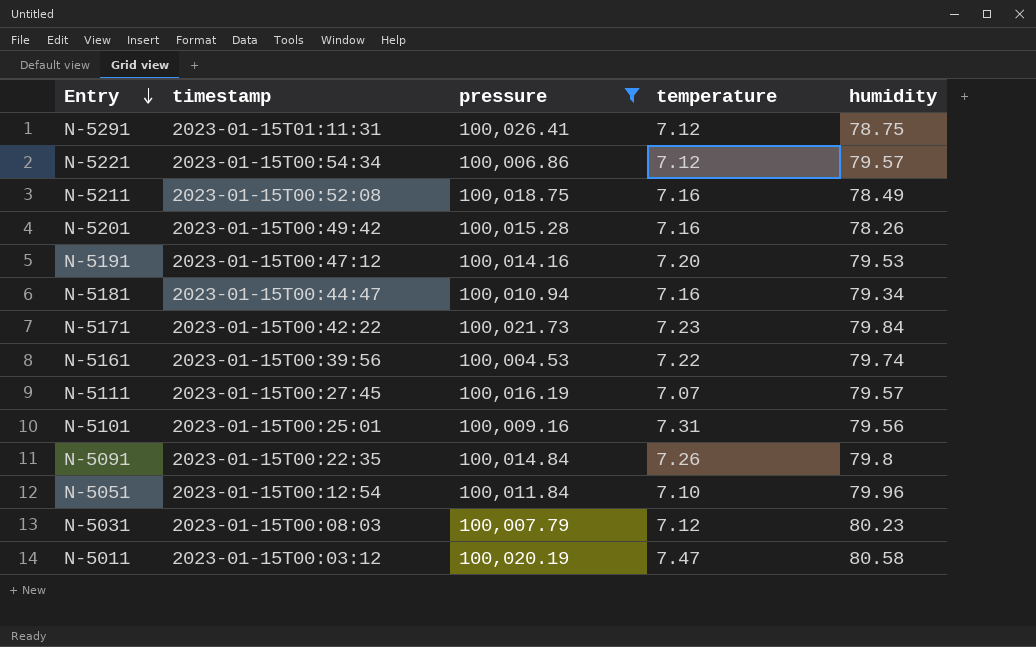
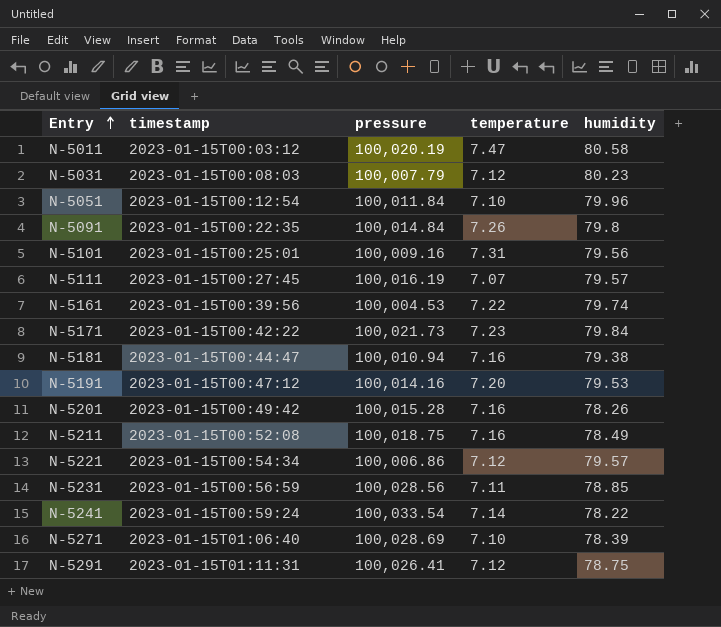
filter: pressure <= 100,026.41 -> none
row order: Entry descending -> Entry ascending
N-5181 | humidity: 79.34 -> 79.38

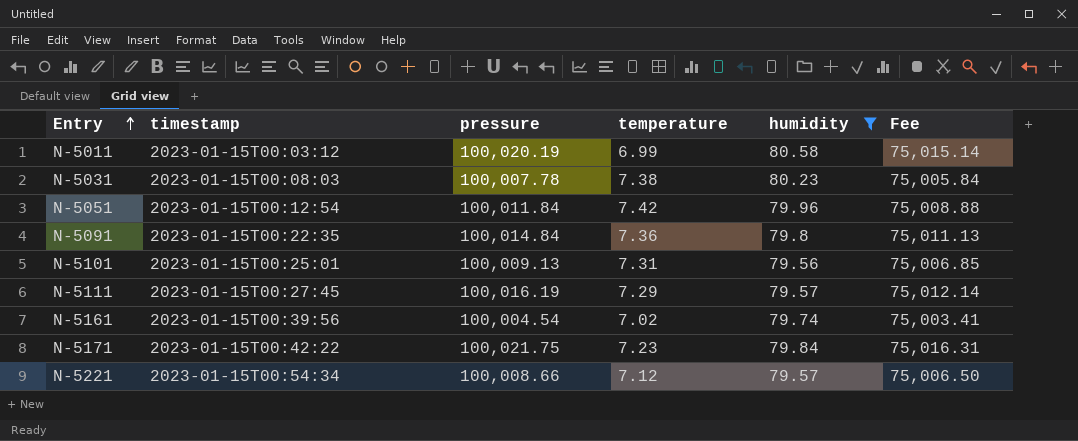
filter: none -> humidity >= 79.56
column Fee | formula: none -> [pressure] * 0.75
N-5011 | temperature: 7.47 -> 6.99
N-5031 | pressure: 100,007.79 -> 100,007.78
N-5031 | temperature: 7.12 -> 7.38
N-5051 | temperature: 7.10 -> 7.42
N-5091 | temperature: 7.26 -> 7.36
N-5101 | pressure: 100,009.16 -> 100,009.13
N-5111 | temperature: 7.07 -> 7.29
N-5161 | pressure: 100,004.53 -> 100,004.54
N-5161 | temperature: 7.22 -> 7.02
N-5171 | pressure: 100,021.73 -> 100,021.75
N-5221 | pressure: 100,006.86 -> 100,008.66

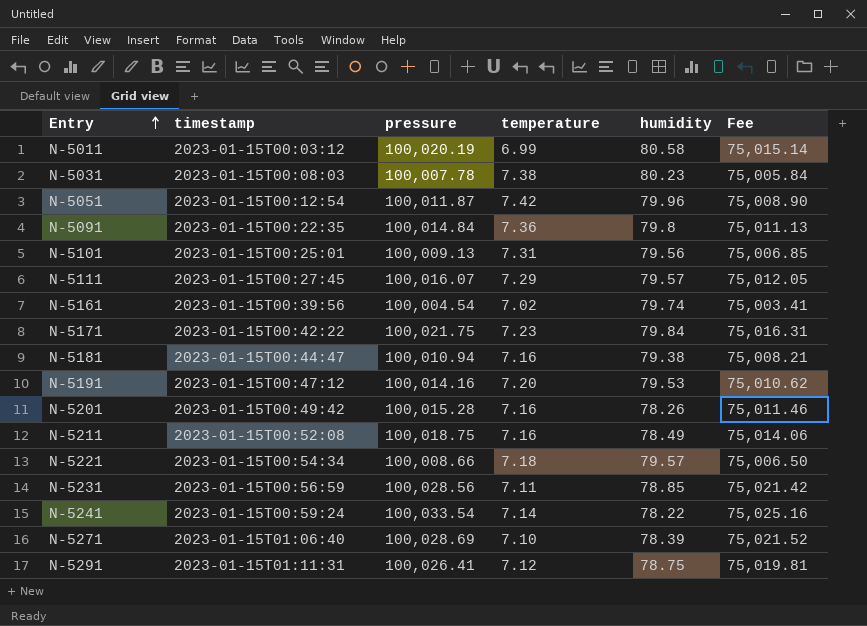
filter: humidity >= 79.56 -> none
N-5051 | pressure: 100,011.84 -> 100,011.87
N-5051 | Fee: 75,008.88 -> 75,008.90
N-5111 | pressure: 100,016.19 -> 100,016.07
N-5111 | Fee: 75,012.14 -> 75,012.05
N-5221 | temperature: 7.12 -> 7.18

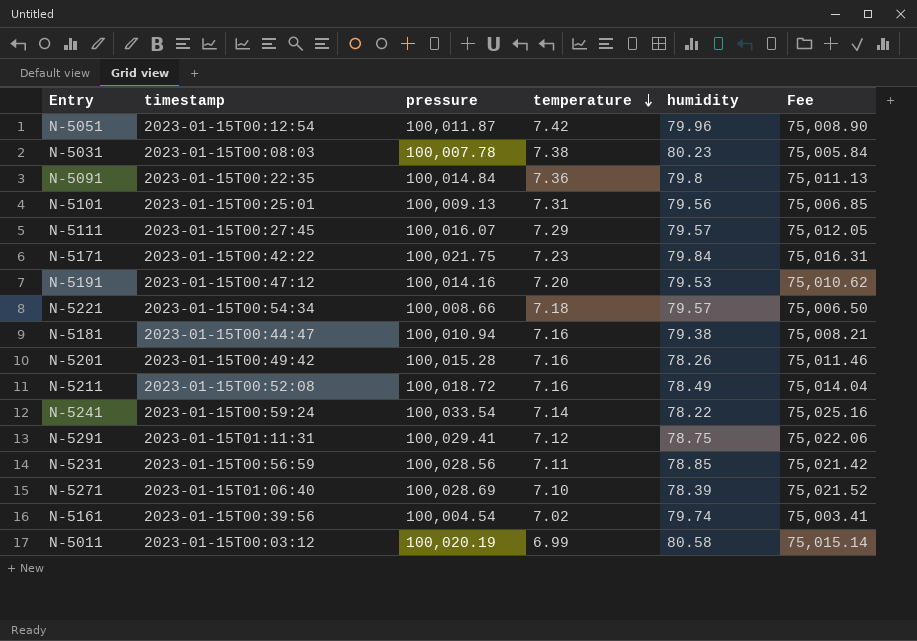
row order: Entry ascending -> temperature descending
N-5211 | pressure: 100,018.75 -> 100,018.72
N-5211 | Fee: 75,014.06 -> 75,014.04
N-5291 | pressure: 100,026.41 -> 100,029.41
N-5291 | Fee: 75,019.81 -> 75,022.06

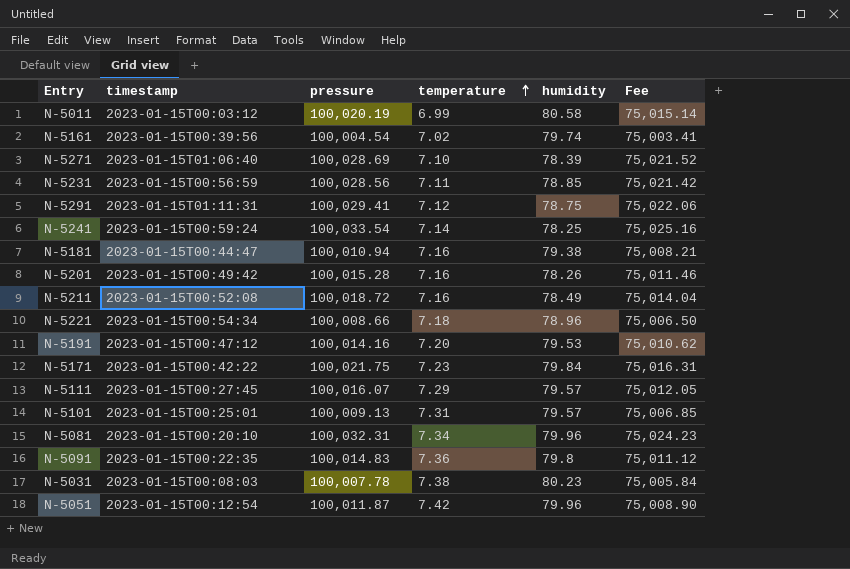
row order: temperature descending -> temperature ascending
N-5241 | humidity: 78.22 -> 78.25
N-5221 | humidity: 79.57 -> 78.96
N-5101 | humidity: 79.56 -> 79.57
row N-5081: none -> 2023-01-15T00:20:10 | 100,032.31 | 7.34 | 79.96 | 75,024.23
N-5091 | pressure: 100,014.84 -> 100,014.83
N-5091 | Fee: 75,011.13 -> 75,011.12

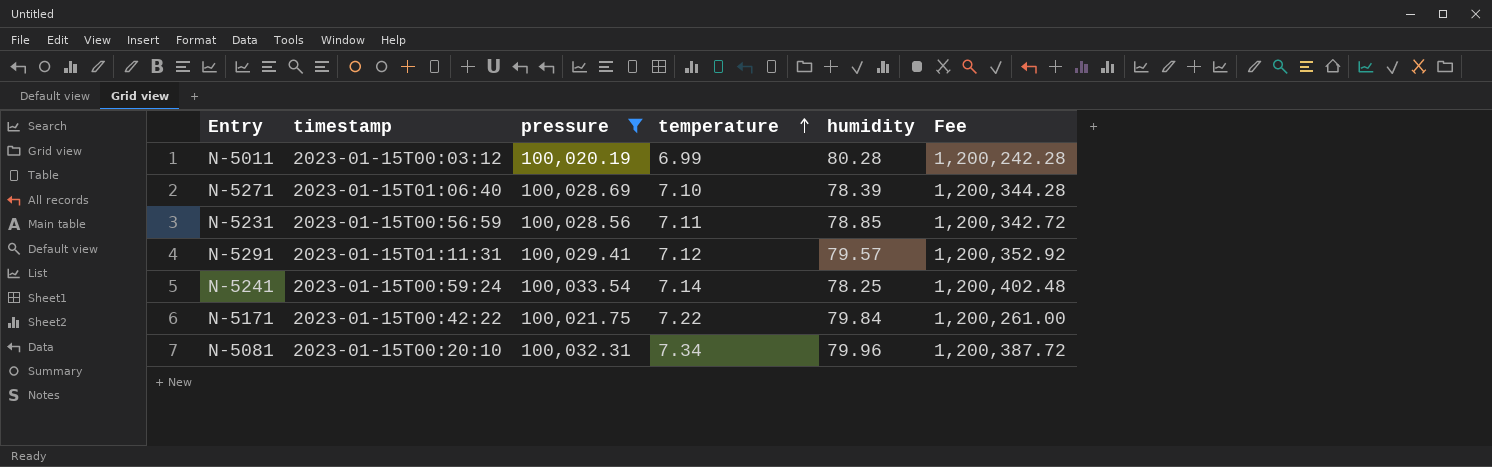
filter: none -> pressure >= 100,020.19
column Fee | formula: [pressure] * 0.75 -> [pressure] * 12
N-5011 | humidity: 80.58 -> 80.28
N-5291 | humidity: 78.75 -> 79.57
N-5171 | temperature: 7.23 -> 7.22

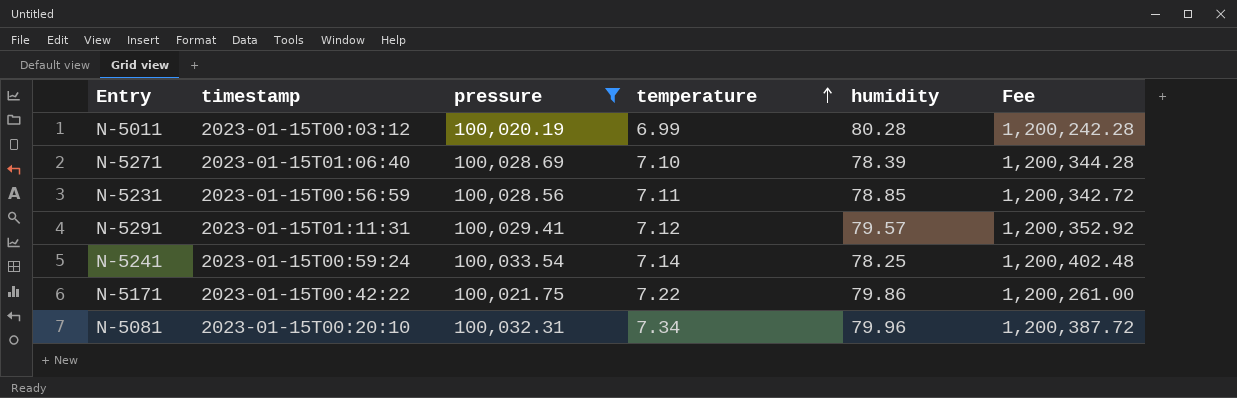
N-5171 | humidity: 79.84 -> 79.86

